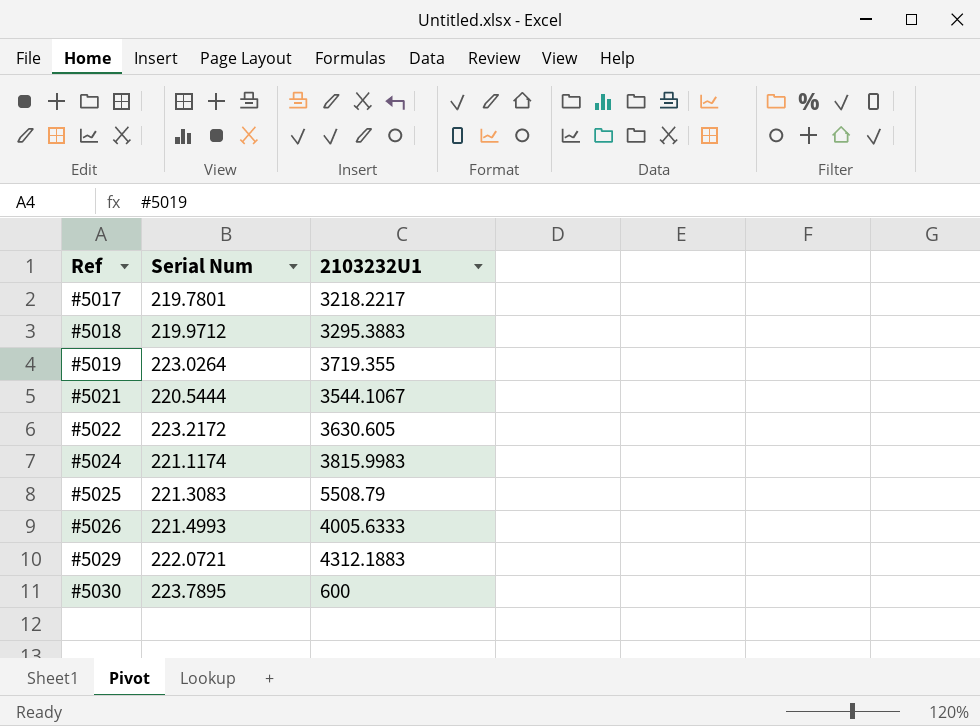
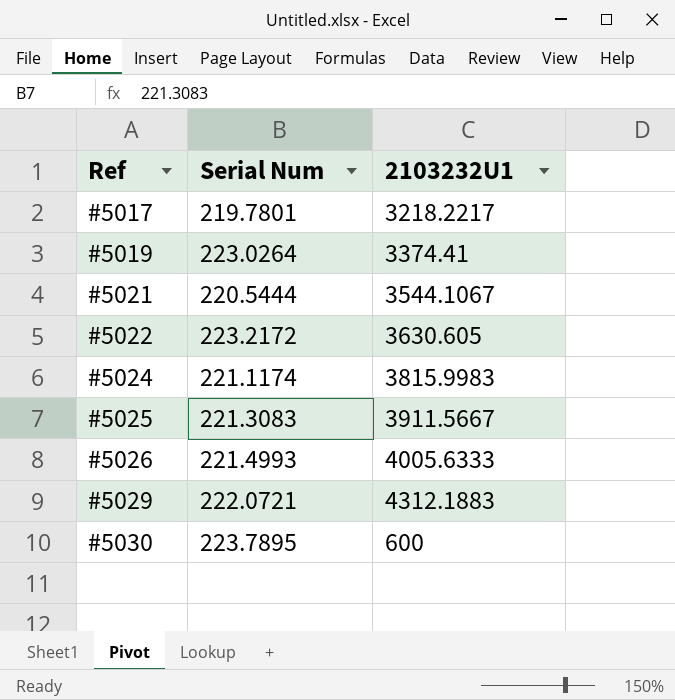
row #5018: 219.9712 | 3295.3883 -> none
#5019 | 2103232U1: 3719.355 -> 3374.41
#5025 | 2103232U1: 5508.79 -> 3911.5667

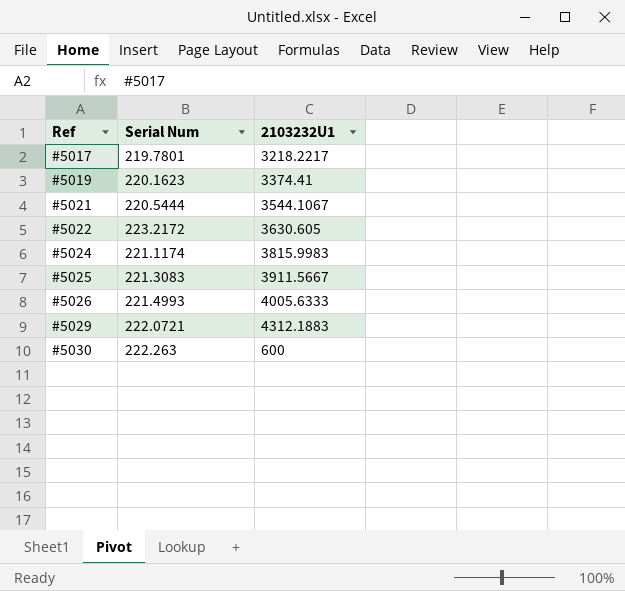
#5019 | Serial Num: 223.0264 -> 220.1623
#5030 | Serial Num: 223.7895 -> 222.263

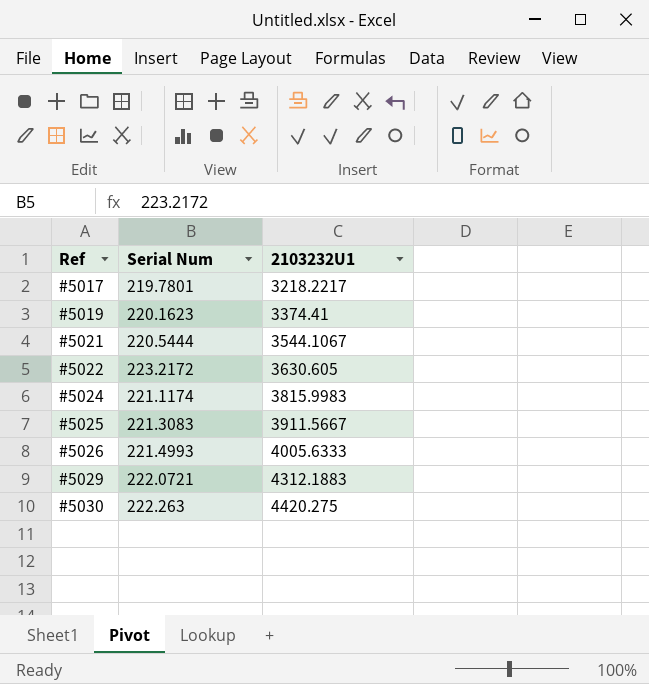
#5030 | 2103232U1: 600 -> 4420.275

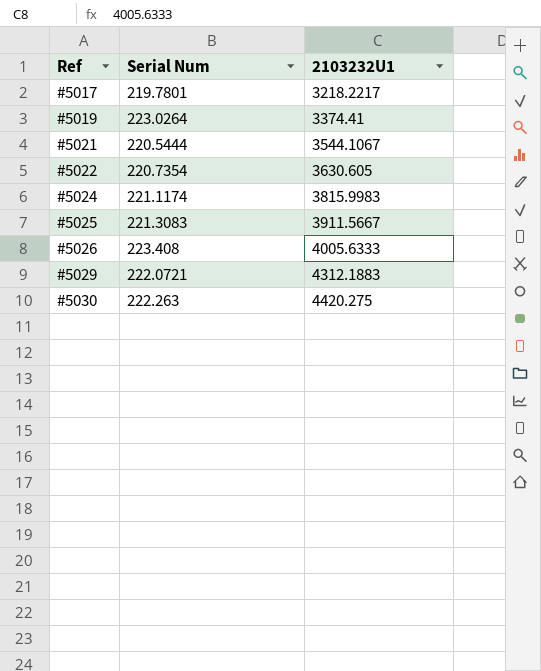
#5019 | Serial Num: 220.1623 -> 223.0264
#5022 | Serial Num: 223.2172 -> 220.7354
#5026 | Serial Num: 221.4993 -> 223.408

